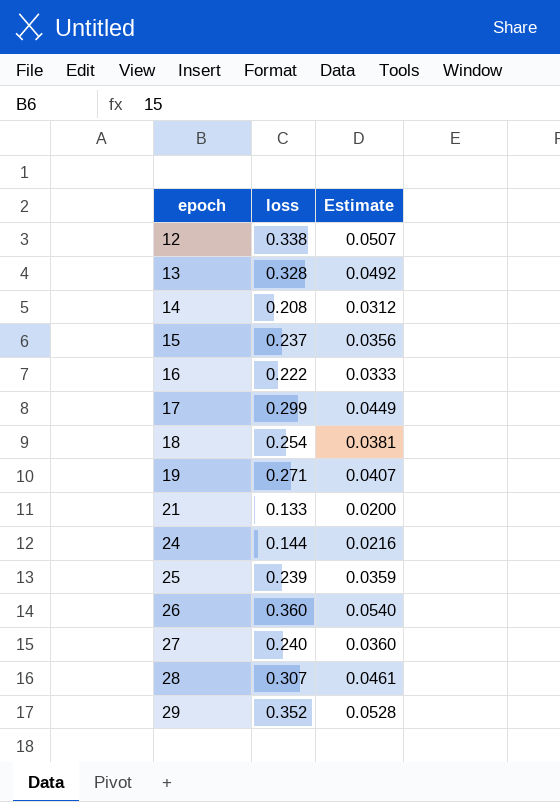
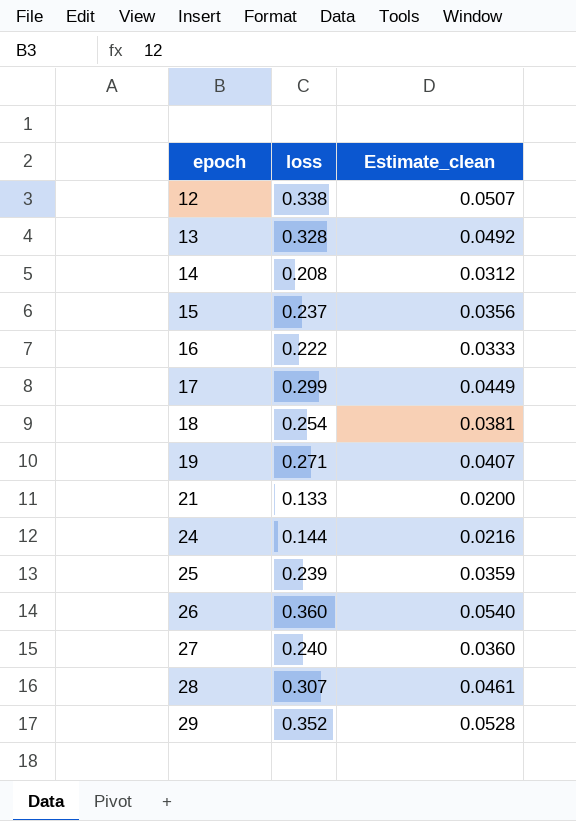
column name: Estimate -> Estimate_clean

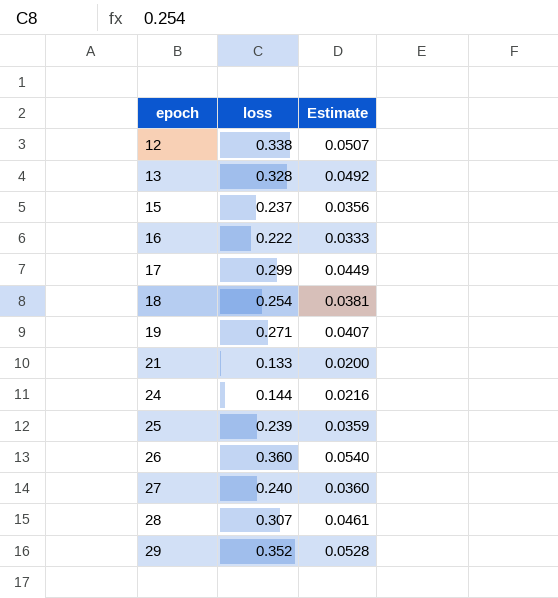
column name: Estimate_clean -> Estimate
row 14: 0.208 | 0.0312 -> none

